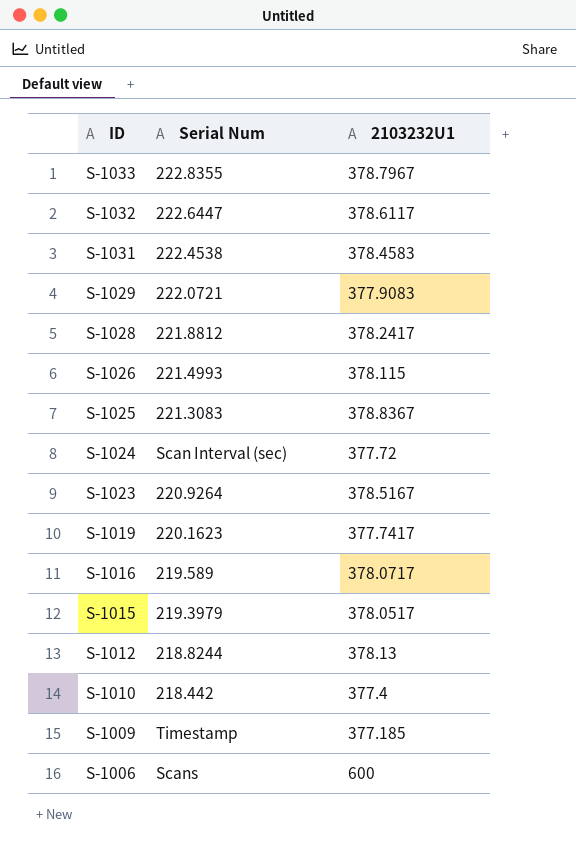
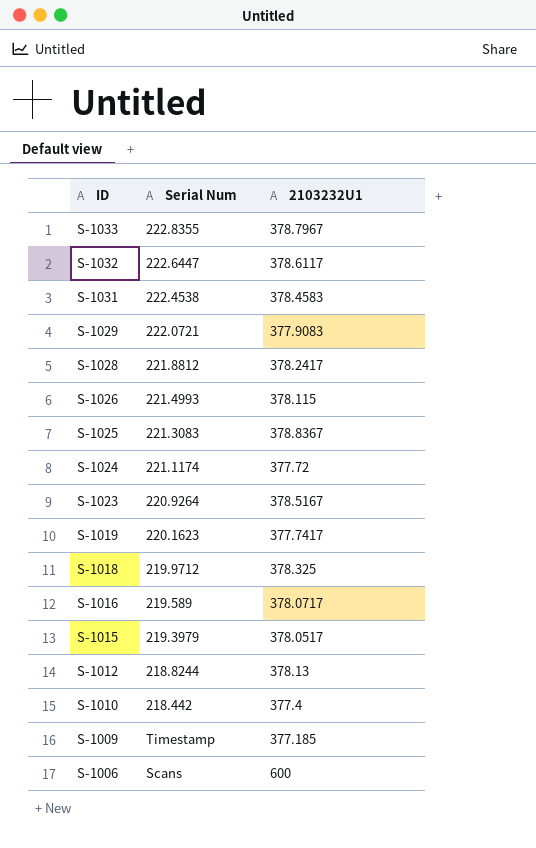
S-1024 | Serial Num: Scan Interval (sec) -> 221.1174
row S-1018: none -> 219.9712 | 378.325

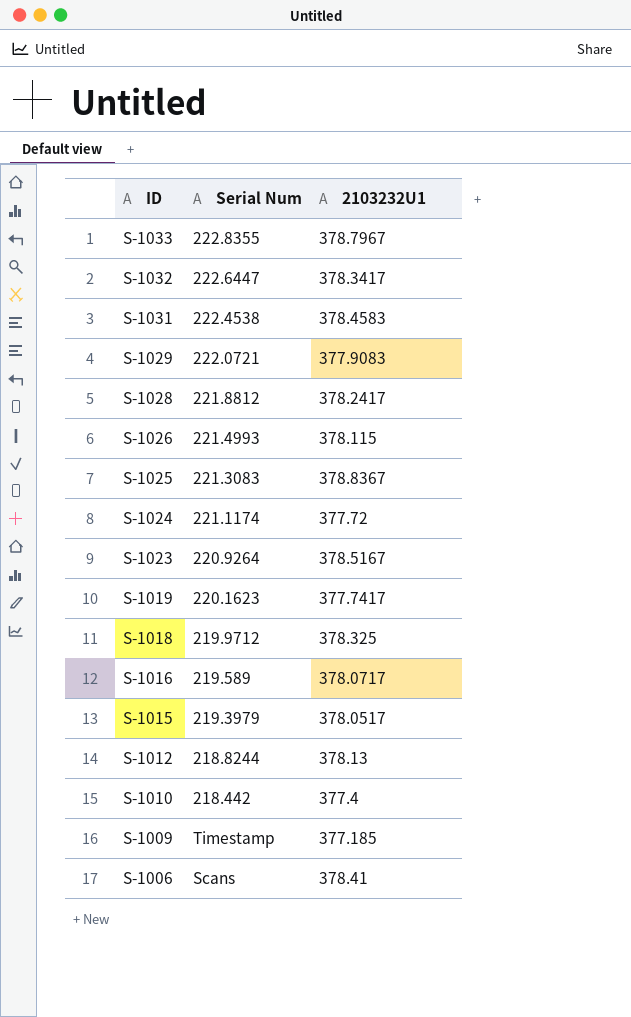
S-1032 | 2103232U1: 378.6117 -> 378.3417
S-1006 | 2103232U1: 600 -> 378.41

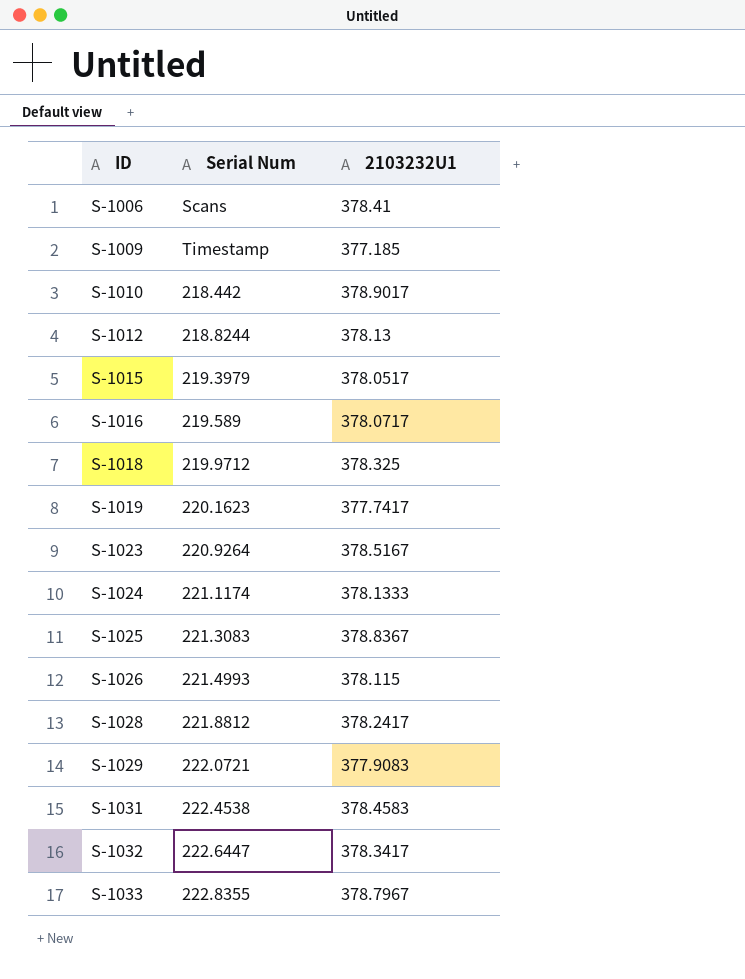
row order: ID descending -> ID ascending
S-1010 | 2103232U1: 377.4 -> 378.9017
S-1024 | 2103232U1: 377.72 -> 378.1333

